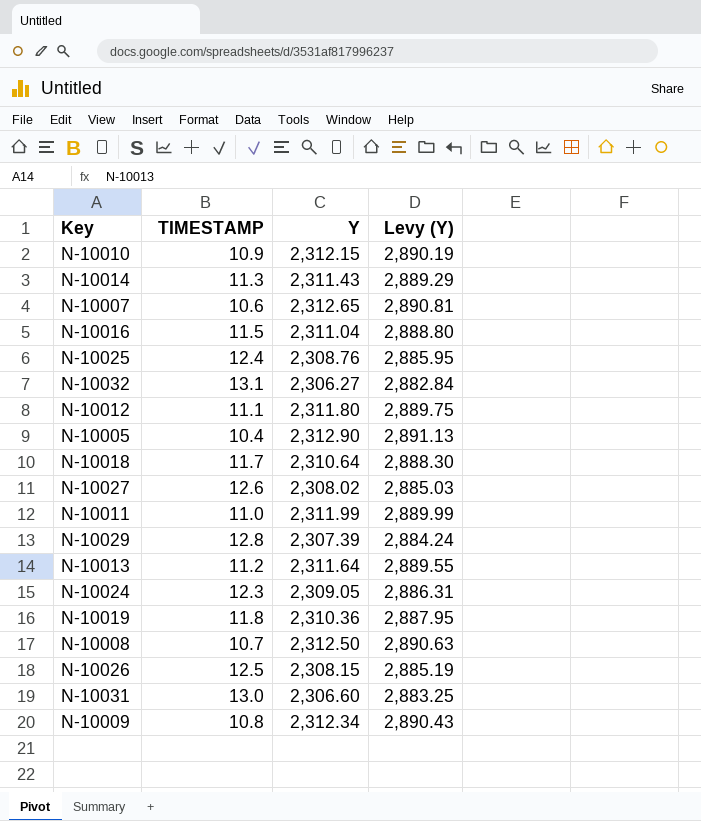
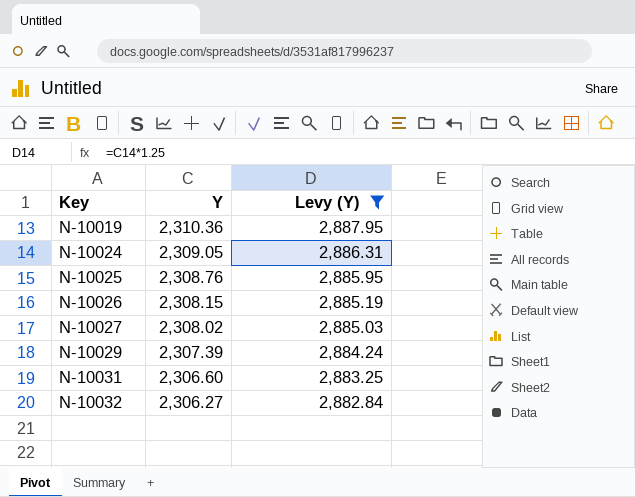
filter: none -> Levy (Y) <= 2,887.95
row order: none -> Key ascending
column TIMESTAMP | position: 2 -> none

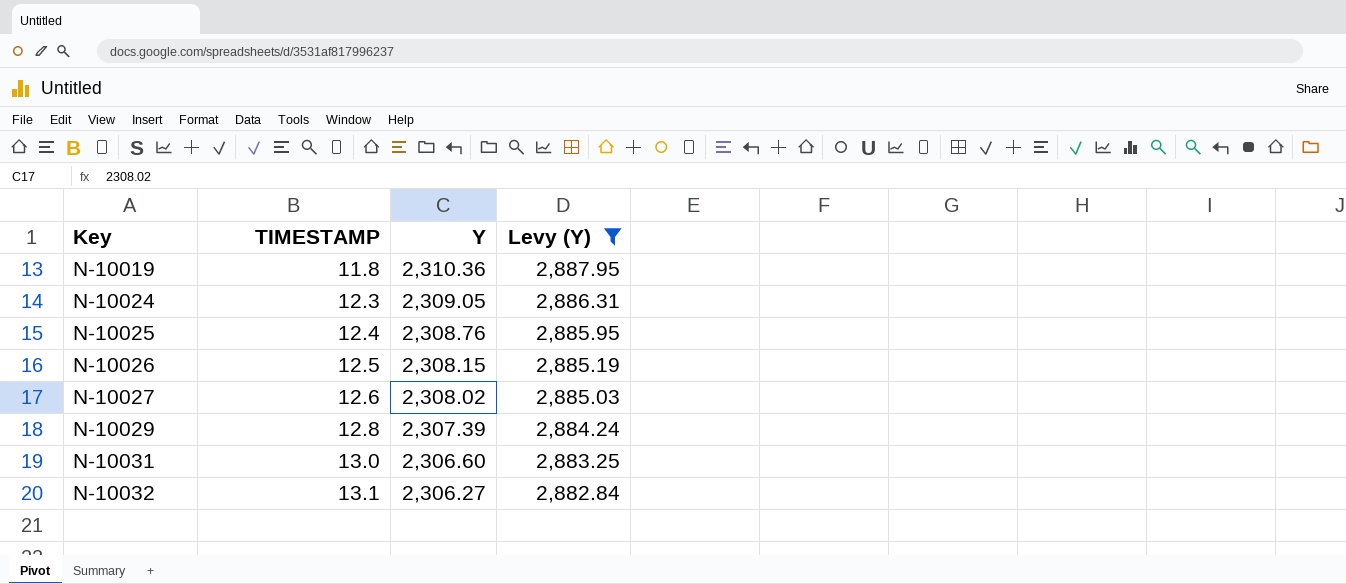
column TIMESTAMP | position: none -> 2

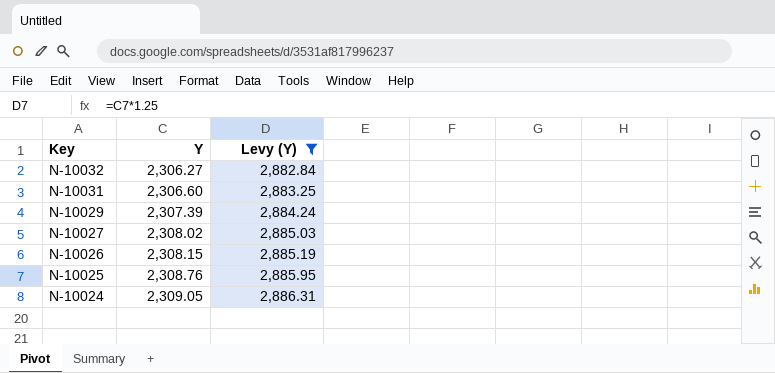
row order: Key ascending -> Key descending
column TIMESTAMP | position: 2 -> none
row N-10019: 11.8 | 2,310.36 | 2,887.95 -> none

